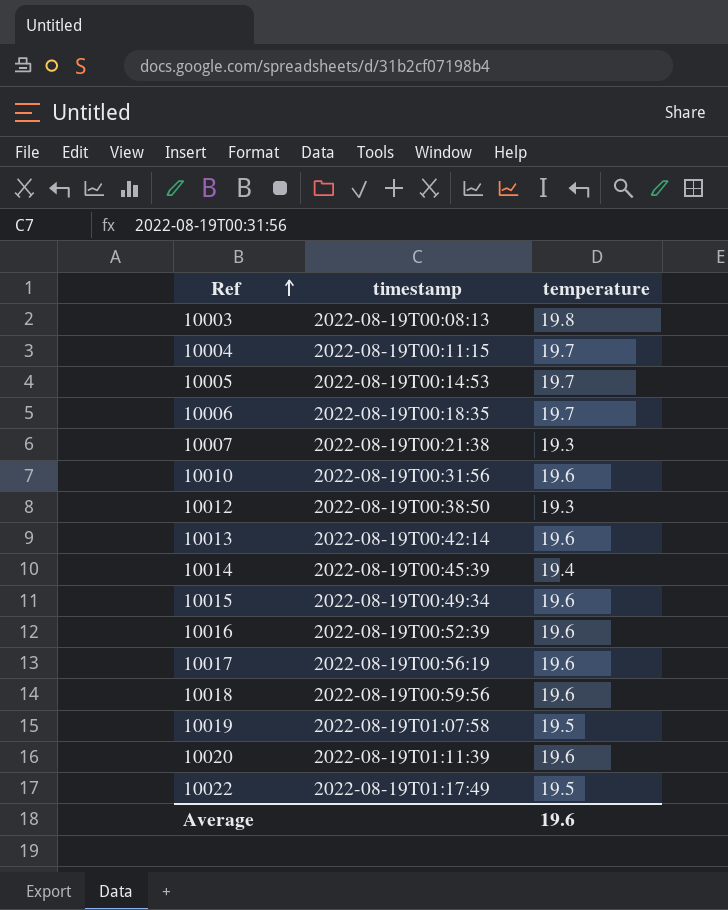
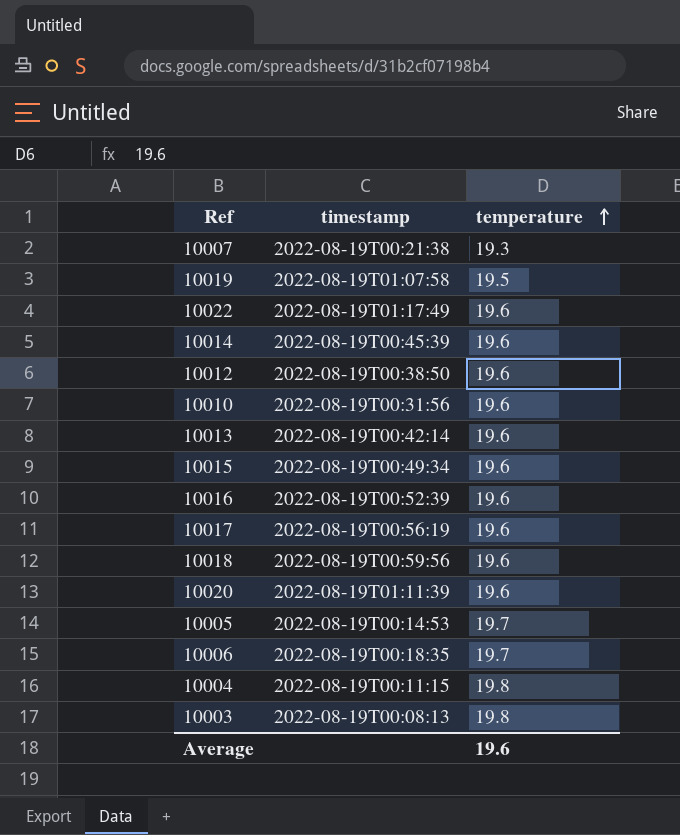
row order: Ref ascending -> temperature ascending
10022 | temperature: 19.5 -> 19.6
10014 | temperature: 19.4 -> 19.6
10012 | temperature: 19.3 -> 19.6
10004 | temperature: 19.7 -> 19.8

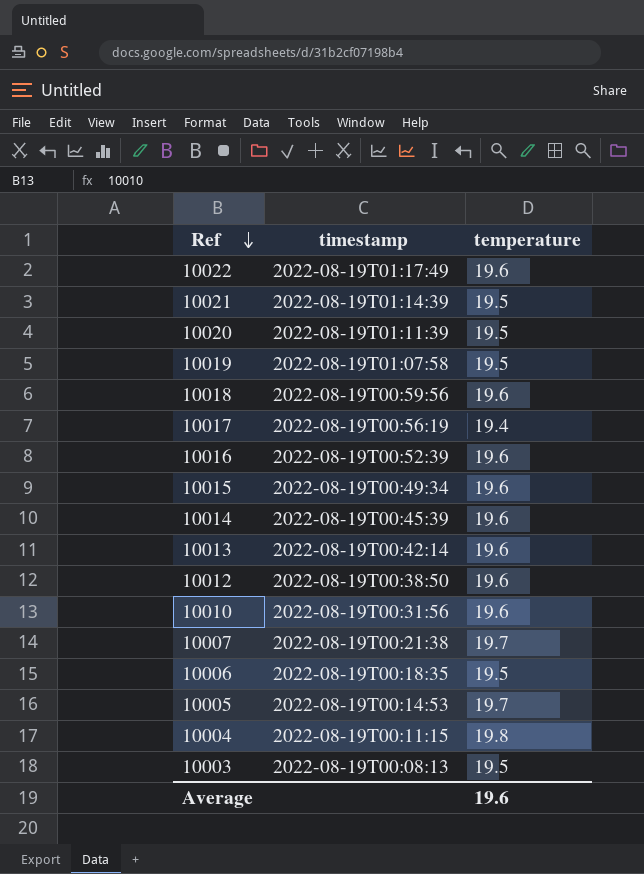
row order: temperature ascending -> Ref descending
row 10021: none -> 2022-08-19T01:14:39 | 19.5
10020 | temperature: 19.6 -> 19.5
10017 | temperature: 19.6 -> 19.4
10007 | temperature: 19.3 -> 19.7
10006 | temperature: 19.7 -> 19.5
10003 | temperature: 19.8 -> 19.5

